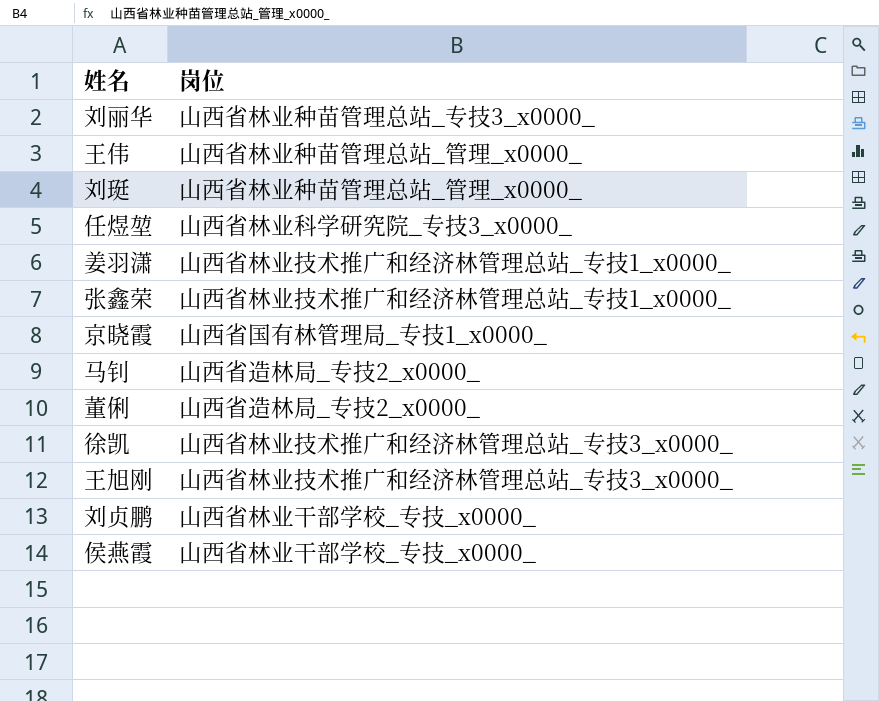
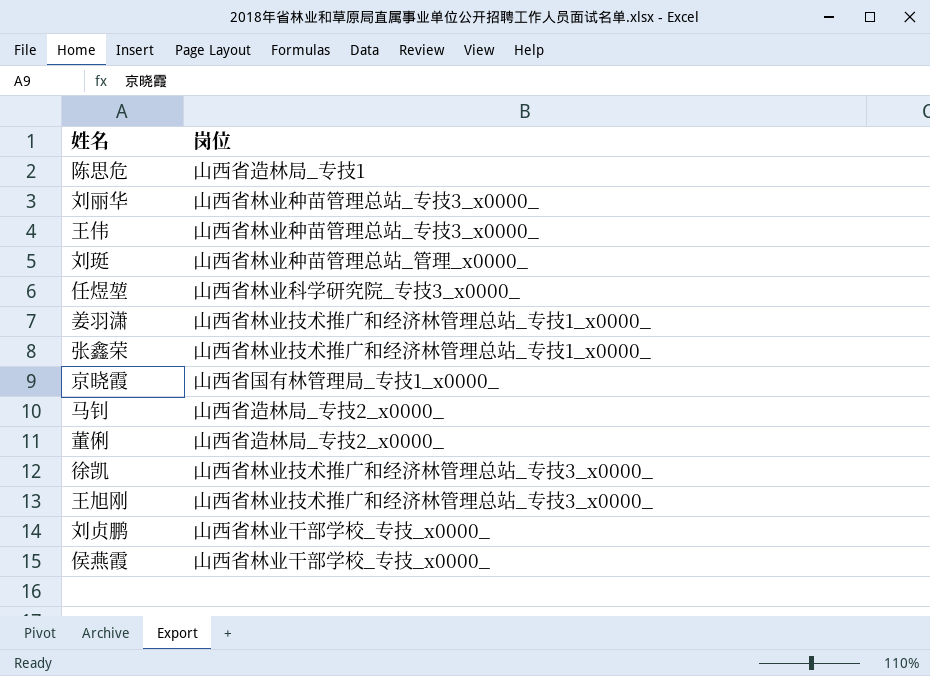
row 陈思危: none -> 山西省造林局_专技1
王伟 | 岗位: 山西省林业种苗管理总站_管理_x0000_ -> 山西省林业种苗管理总站_专技3_x0000_

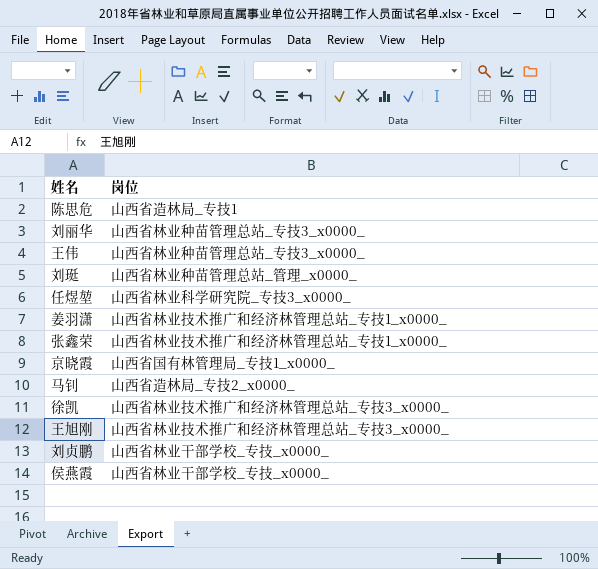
row 董俐: 山西省造林局_专技2_x0000_ -> none

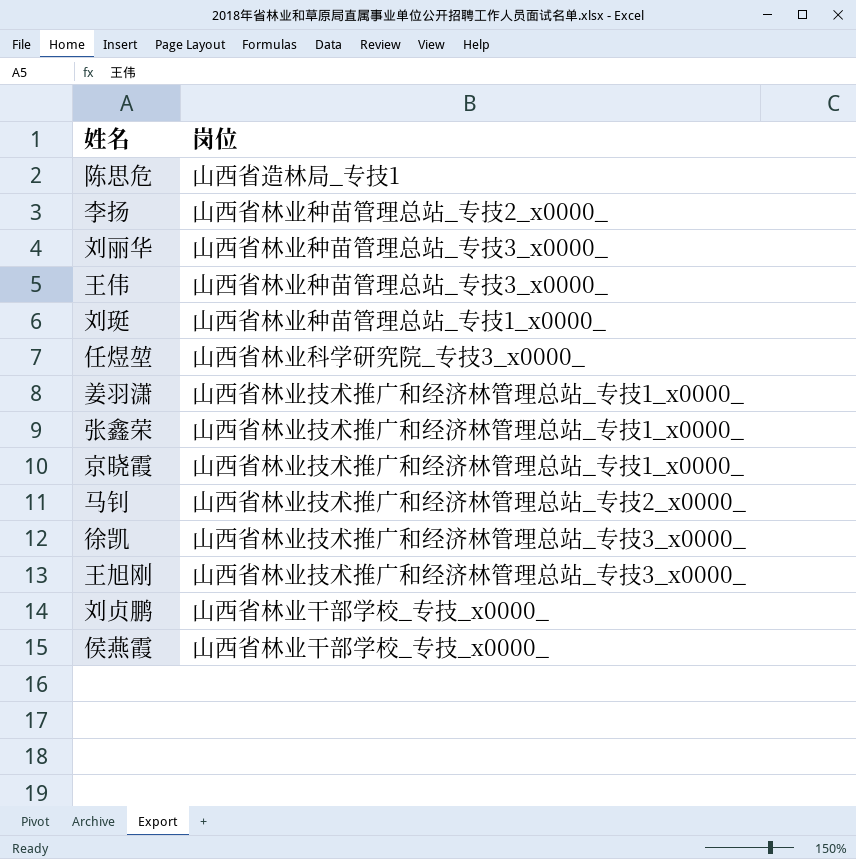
row 李扬: none -> 山西省林业种苗管理总站_专技2_x0000_
刘珽 | 岗位: 山西省林业种苗管理总站_管理_x0000_ -> 山西省林业种苗管理总站_专技1_x0000_
京晓霞 | 岗位: 山西省国有林管理局_专技1_x0000_ -> 山西省林业技术推广和经济林管理总站_专技1_x0000_
马钊 | 岗位: 山西省造林局_专技2_x0000_ -> 山西省林业技术推广和经济林管理总站_专技2_x0000_

